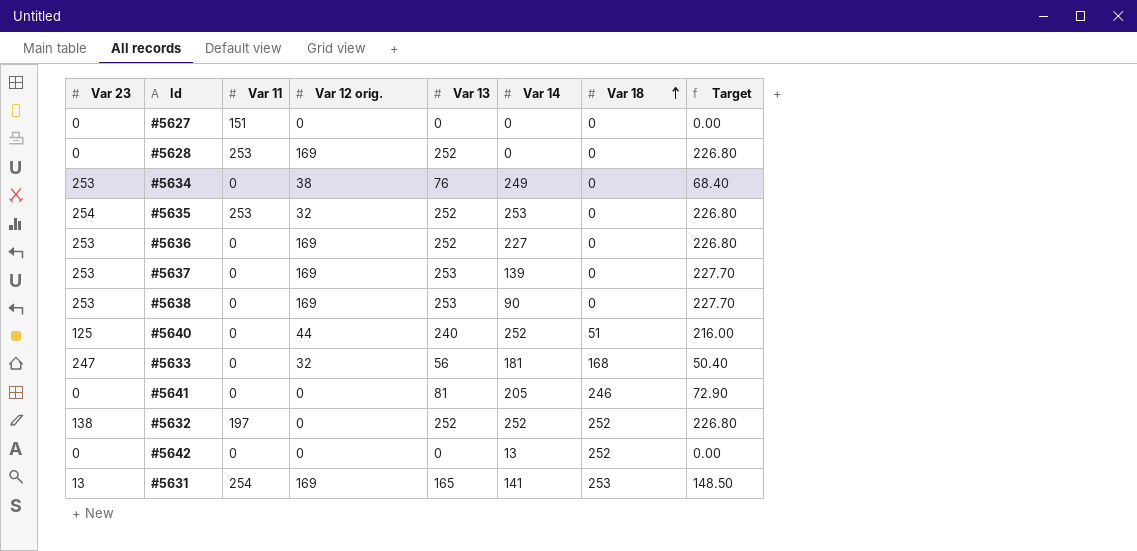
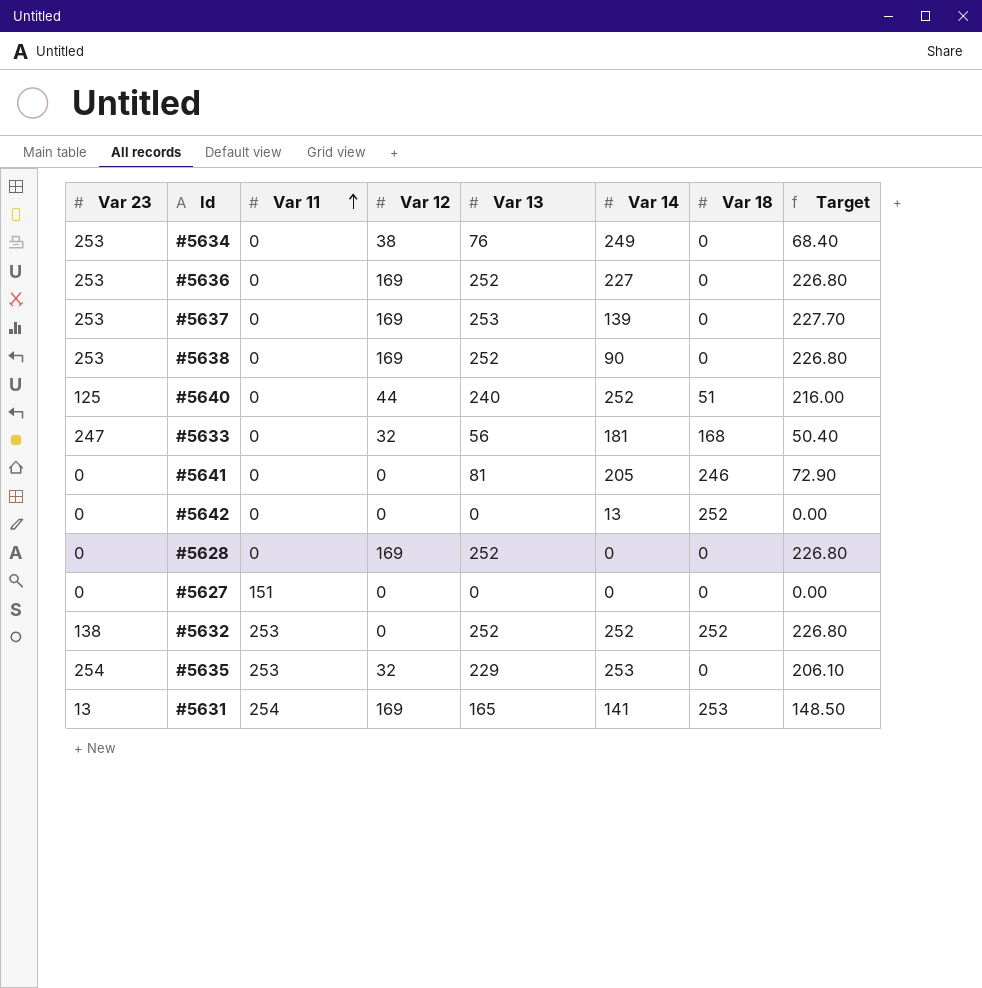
row order: Var 18 ascending -> Var 11 ascending
column name: Var 12 orig. -> Var 12
#5638 | Var 13: 253 -> 252
#5638 | Target: 227.70 -> 226.80
#5628 | Var 11: 253 -> 0
#5632 | Var 11: 197 -> 253
#5635 | Var 13: 252 -> 229
#5635 | Target: 226.80 -> 206.10

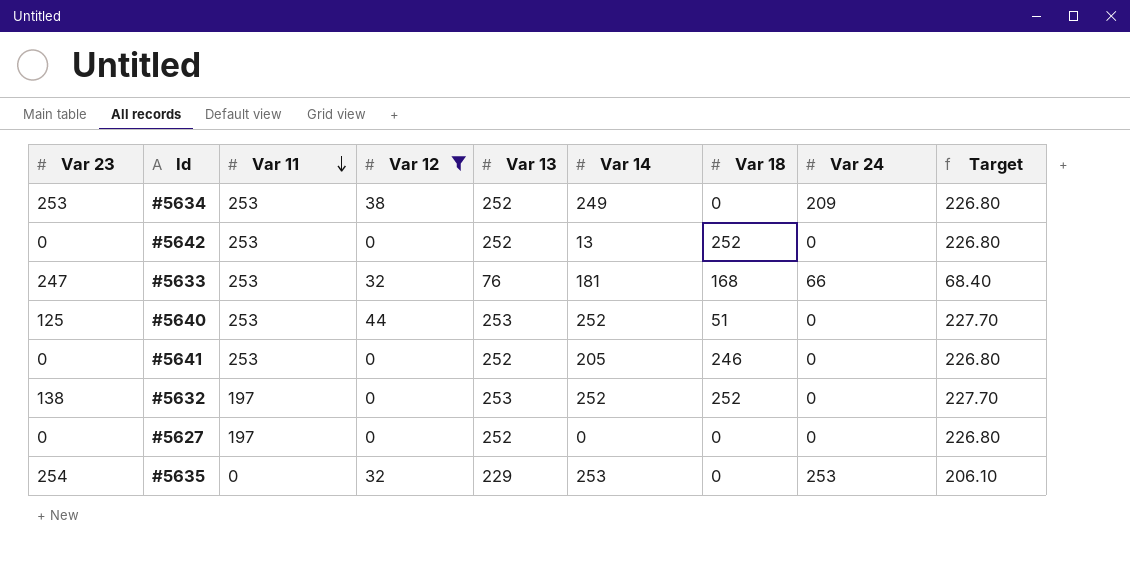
filter: none -> Var 12 != 169
row order: Var 11 ascending -> Var 11 descending
column Var 24 | position: none -> 8
#5634 | Var 11: 0 -> 253
#5634 | Var 13: 76 -> 252
#5634 | Target: 68.40 -> 226.80
#5642 | Var 11: 0 -> 253
#5642 | Var 13: 0 -> 252
#5642 | Target: 0.00 -> 226.80
#5633 | Var 11: 0 -> 253
#5633 | Var 13: 56 -> 76
#5633 | Target: 50.40 -> 68.40
#5640 | Var 11: 0 -> 253
#5640 | Var 13: 240 -> 253
#5640 | Target: 216.00 -> 227.70
#5641 | Var 11: 0 -> 253
#5641 | Var 13: 81 -> 252
#5641 | Target: 72.90 -> 226.80
#5632 | Var 11: 253 -> 197
#5632 | Var 13: 252 -> 253
#5632 | Target: 226.80 -> 227.70
#5627 | Var 11: 151 -> 197
#5627 | Var 13: 0 -> 252
#5627 | Target: 0.00 -> 226.80
#5635 | Var 11: 253 -> 0

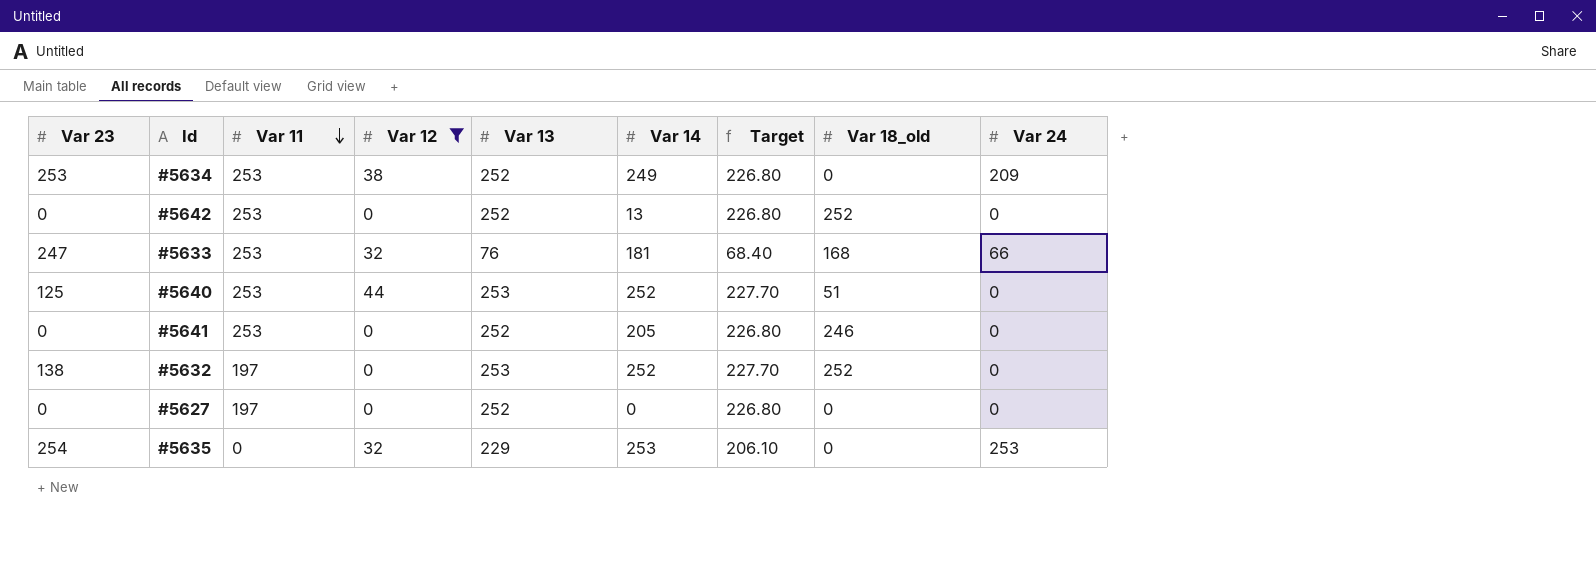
column Target | position: 9 -> 7
column name: Var 18 -> Var 18_old

